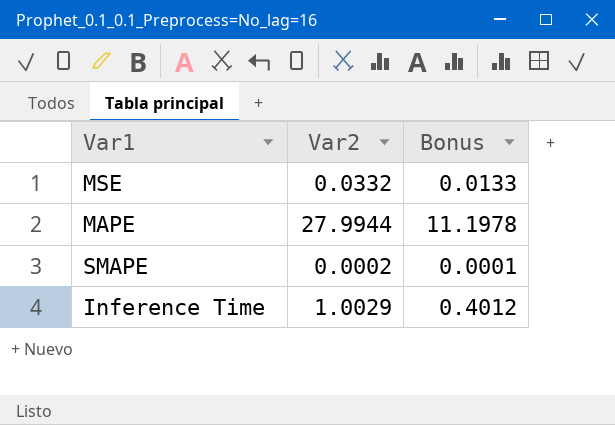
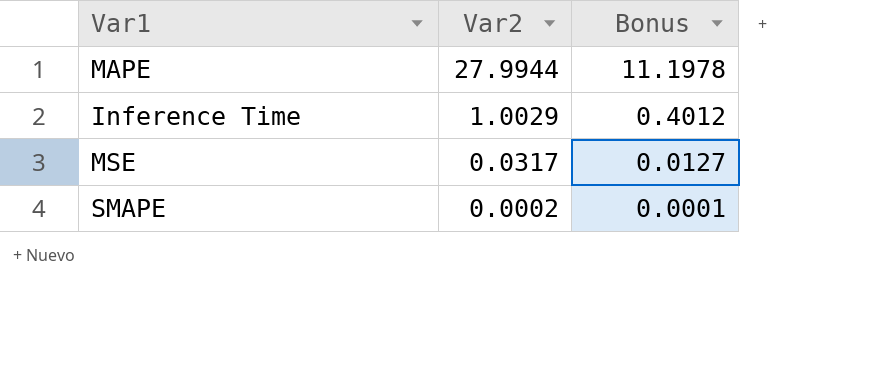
row order: none -> Var2 descending
MSE | Var2: 0.0332 -> 0.0317
MSE | Bonus: 0.0133 -> 0.0127

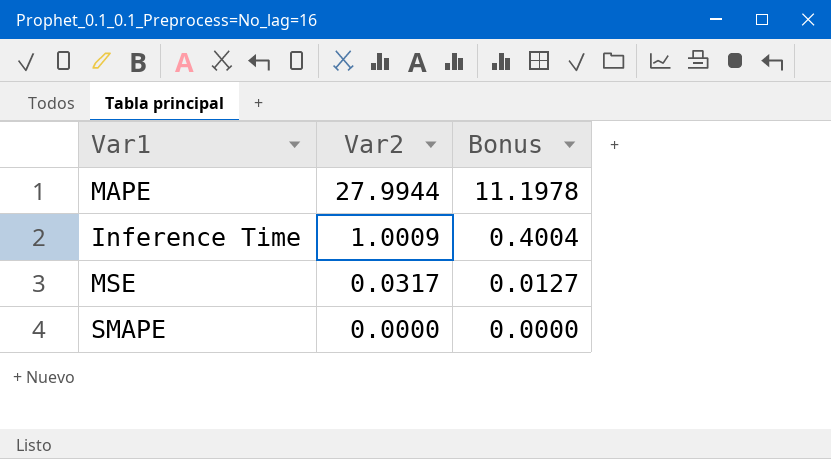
Inference Time | Var2: 1.0029 -> 1.0009
Inference Time | Bonus: 0.4012 -> 0.4004
SMAPE | Var2: 0.0002 -> 0.0000
SMAPE | Bonus: 0.0001 -> 0.0000

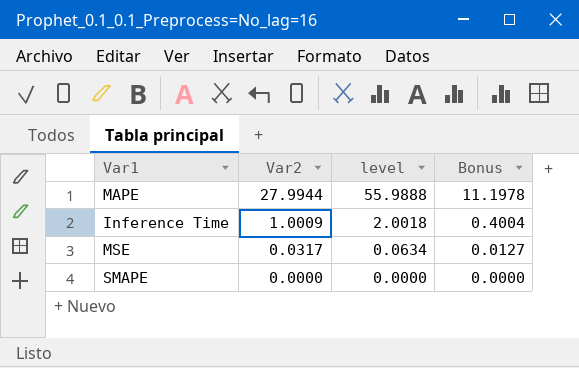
column level | formula: none -> [Var2] * 2

